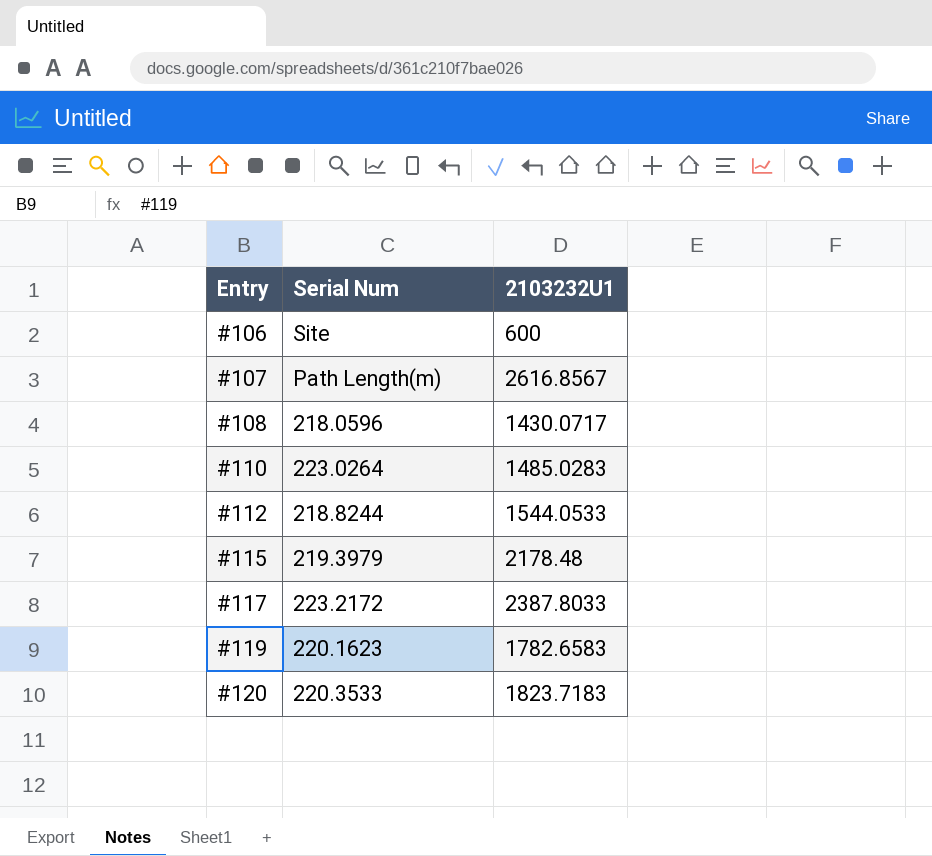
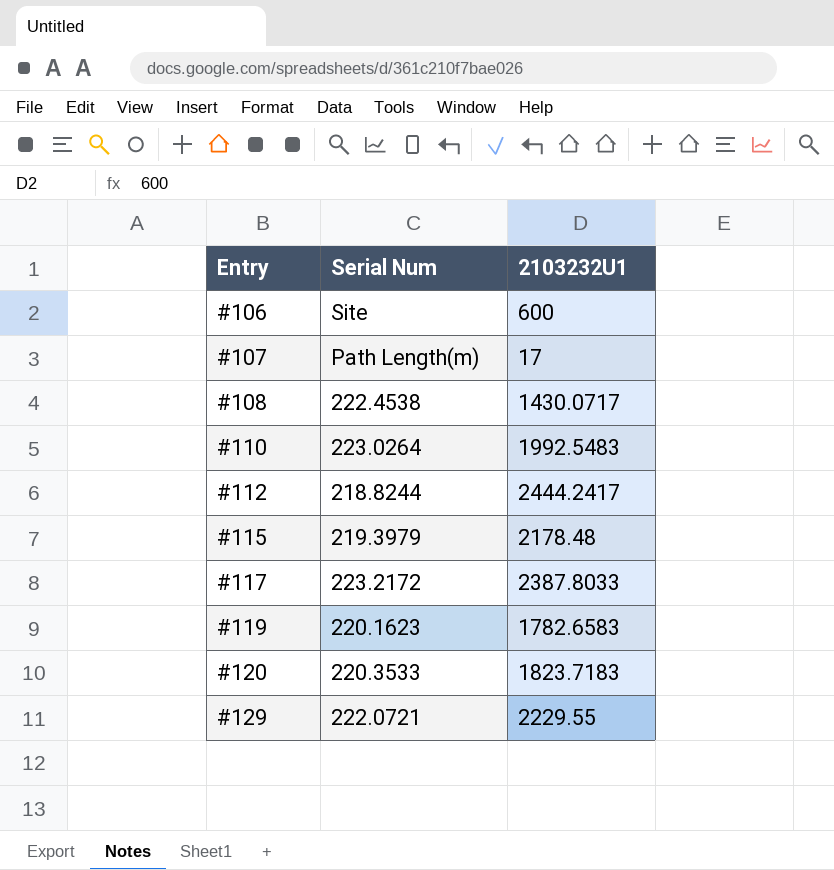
#107 | 2103232U1: 2616.8567 -> 17
#108 | Serial Num: 218.0596 -> 222.4538
#110 | 2103232U1: 1485.0283 -> 1992.5483
#112 | 2103232U1: 1544.0533 -> 2444.2417
row #129: none -> 222.0721 | 2229.55

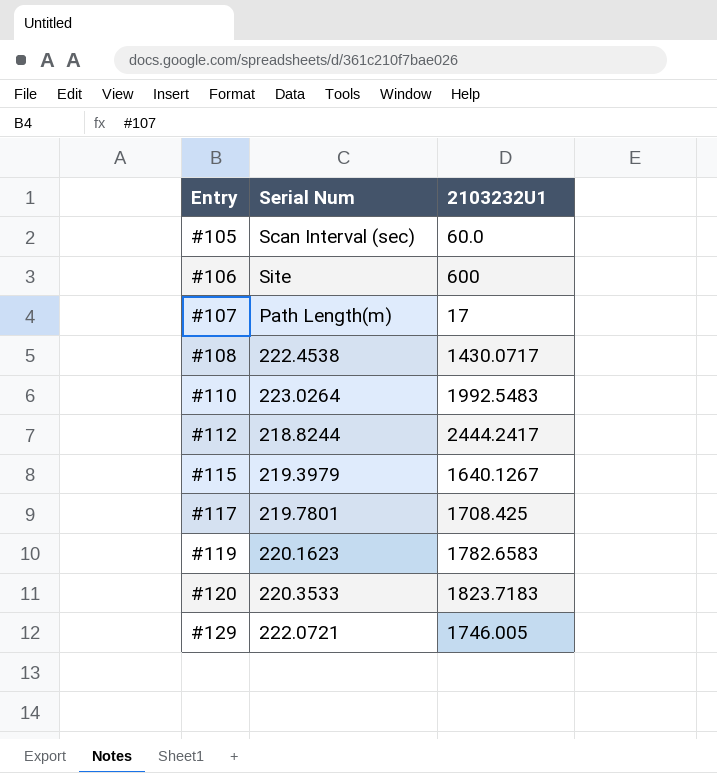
row #105: none -> Scan Interval (sec) | 60.0
#115 | 2103232U1: 2178.48 -> 1640.1267
#117 | Serial Num: 223.2172 -> 219.7801
#117 | 2103232U1: 2387.8033 -> 1708.425
#129 | 2103232U1: 2229.55 -> 1746.005

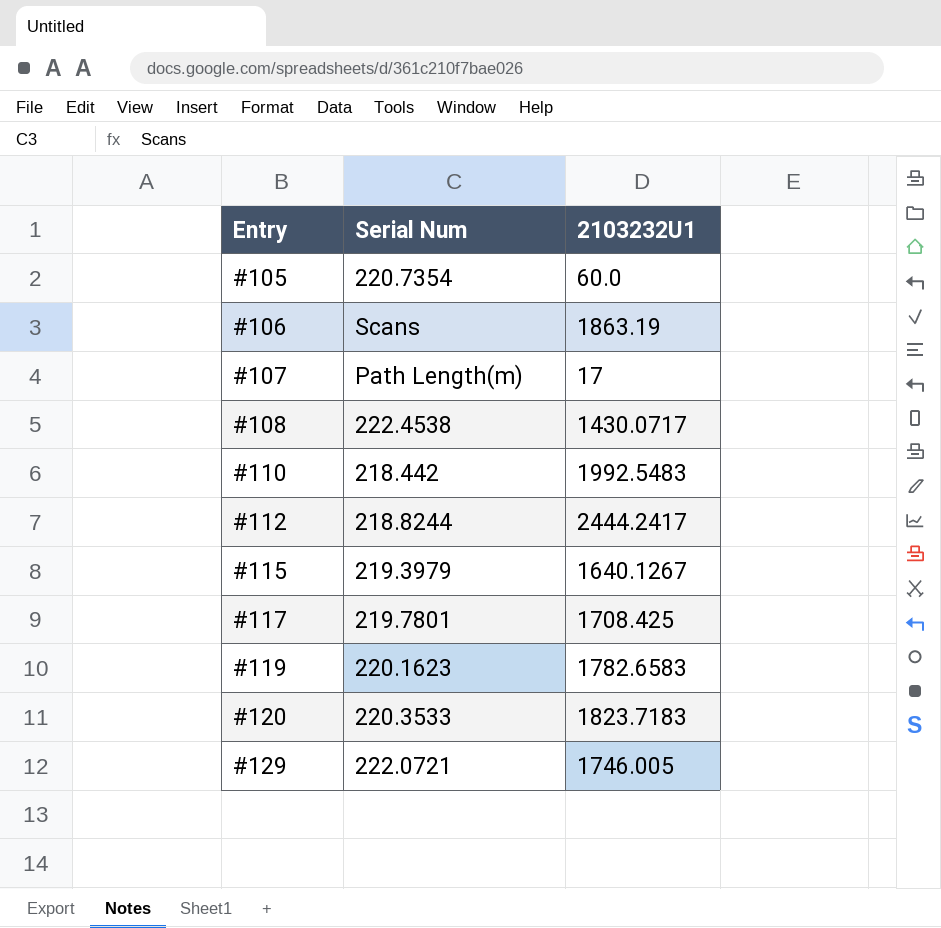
#105 | Serial Num: Scan Interval (sec) -> 220.7354
#106 | Serial Num: Site -> Scans
#106 | 2103232U1: 600 -> 1863.19
#110 | Serial Num: 223.0264 -> 218.442

